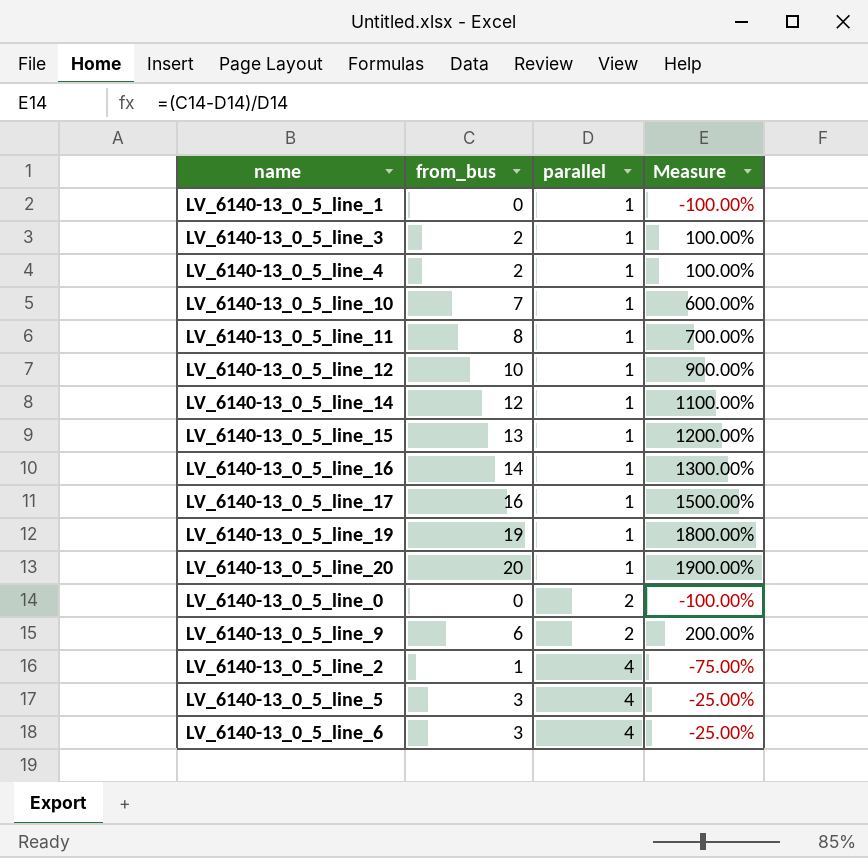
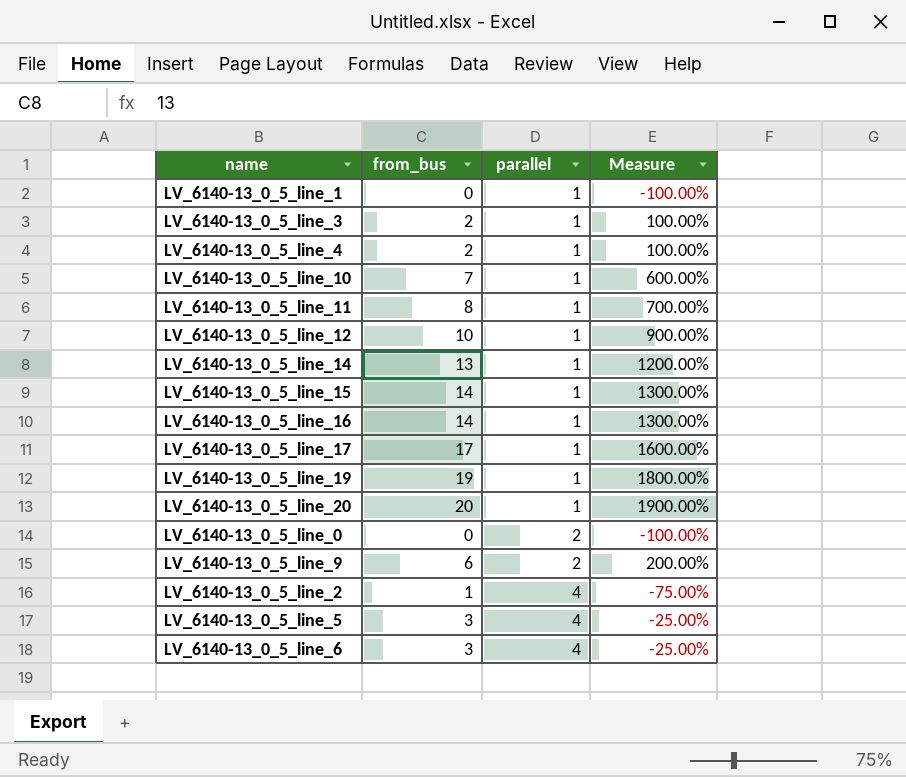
LV_6140-13_0_5_line_14 | from_bus: 12 -> 13
LV_6140-13_0_5_line_14 | Measure: 1100.00% -> 1200.00%
LV_6140-13_0_5_line_15 | from_bus: 13 -> 14
LV_6140-13_0_5_line_15 | Measure: 1200.00% -> 1300.00%
LV_6140-13_0_5_line_17 | from_bus: 16 -> 17
LV_6140-13_0_5_line_17 | Measure: 1500.00% -> 1600.00%

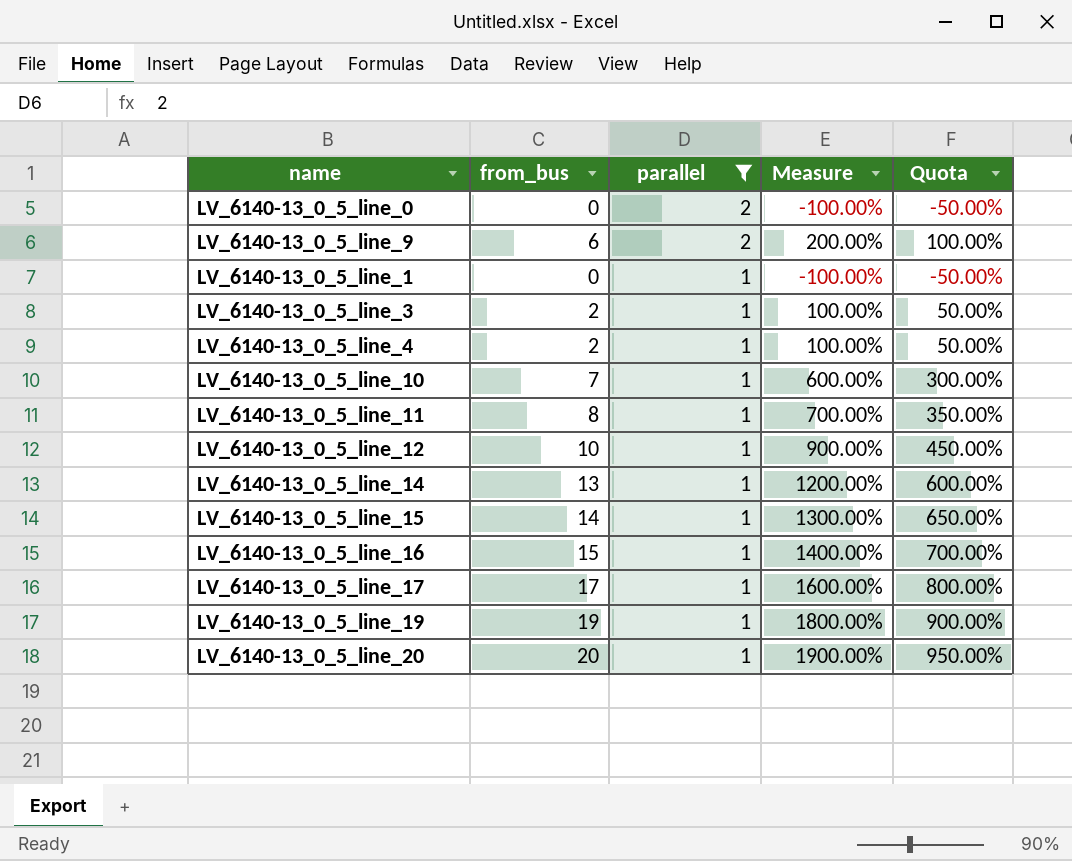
filter: none -> parallel != 4
row order: parallel ascending -> parallel descending
column Quota | formula: none -> [Measure] * 0.5
LV_6140-13_0_5_line_16 | from_bus: 14 -> 15
LV_6140-13_0_5_line_16 | Measure: 1300.00% -> 1400.00%

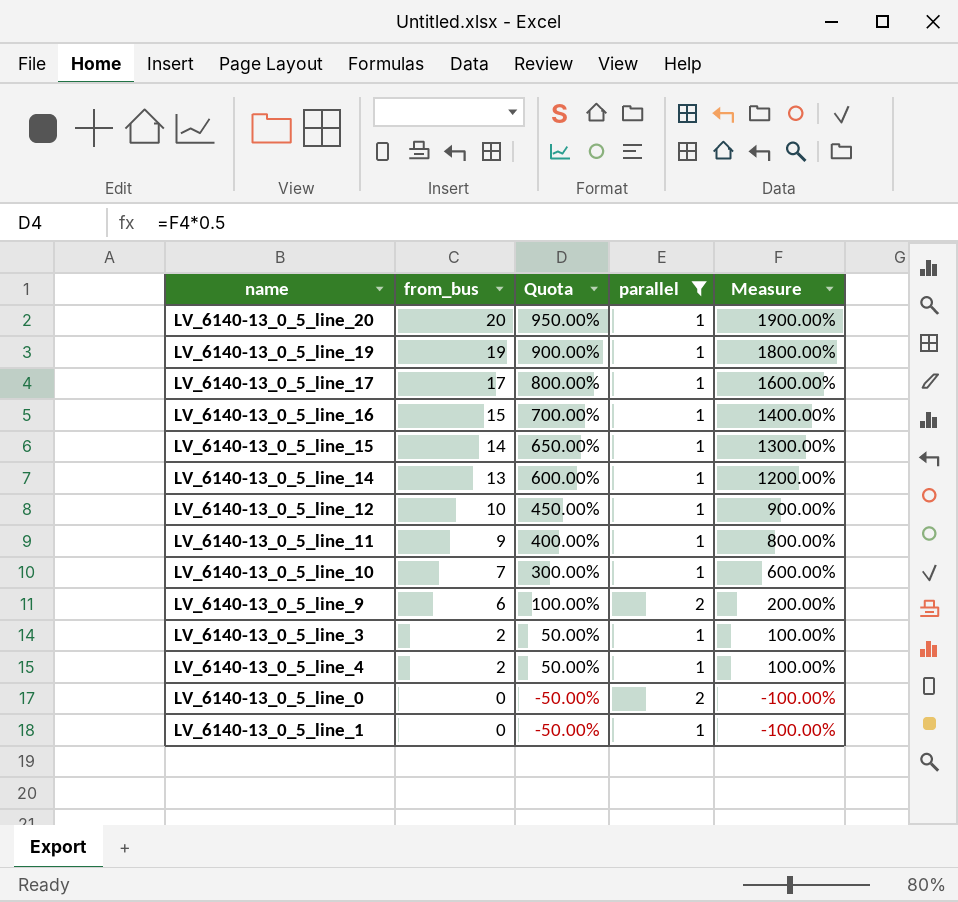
row order: parallel descending -> from_bus descending
column Quota | position: 5 -> 3
LV_6140-13_0_5_line_11 | from_bus: 8 -> 9
LV_6140-13_0_5_line_11 | Quota: 350.00% -> 400.00%
LV_6140-13_0_5_line_11 | Measure: 700.00% -> 800.00%

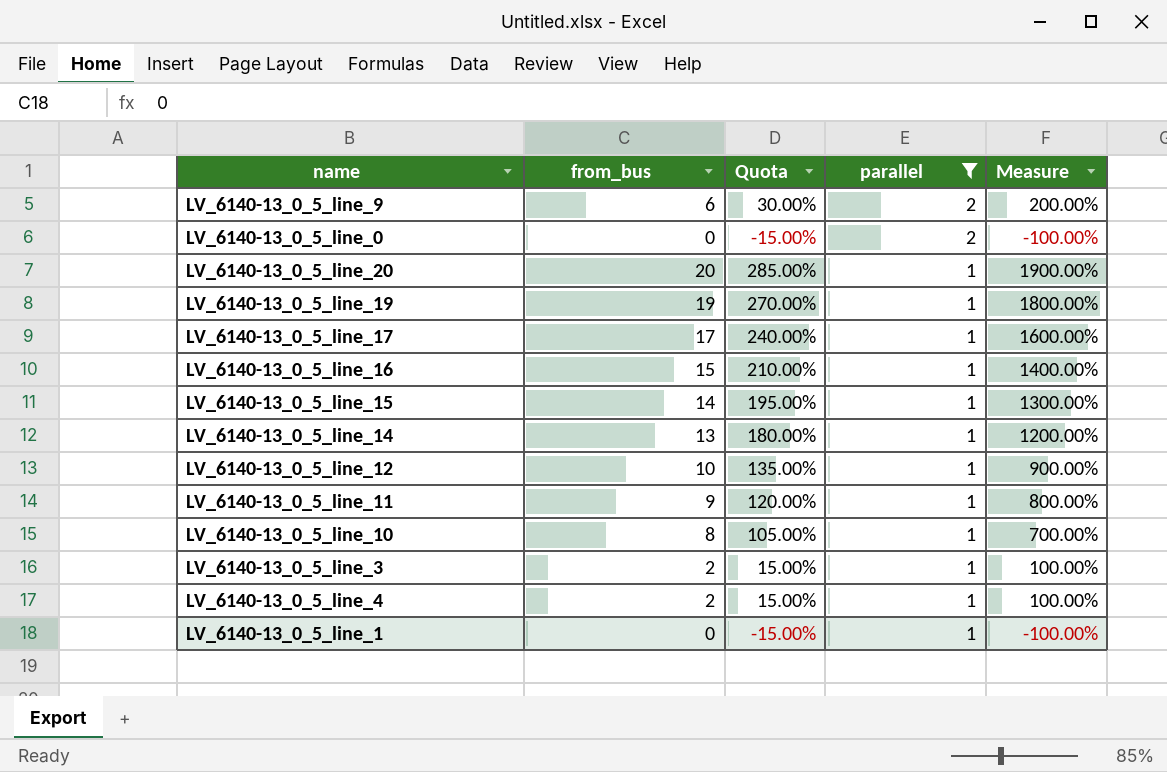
row order: from_bus descending -> parallel descending
column Quota | formula: [Measure] * 0.5 -> [Measure] * 0.15
LV_6140-13_0_5_line_10 | from_bus: 7 -> 8
LV_6140-13_0_5_line_10 | Measure: 600.00% -> 700.00%

